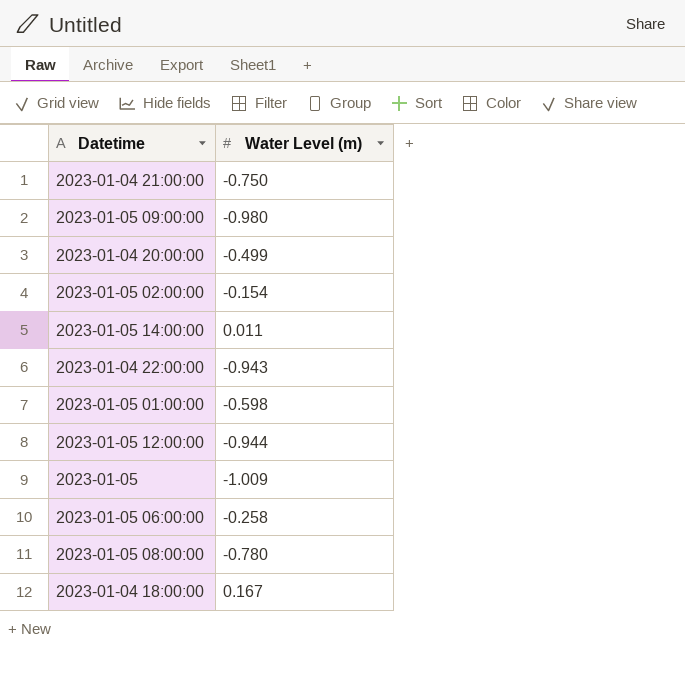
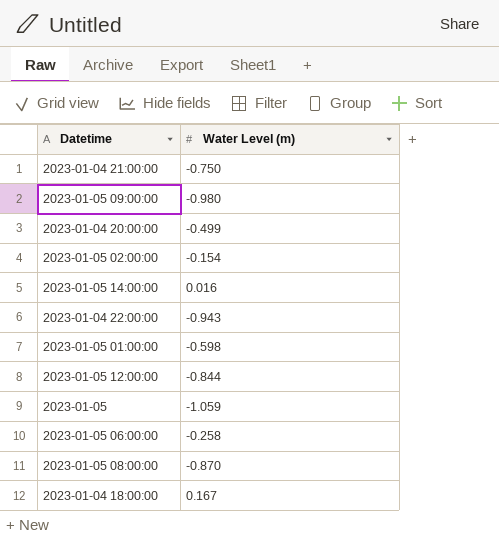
2023-01-05 14:00:00 | Water Level (m): 0.011 -> 0.016
2023-01-05 12:00:00 | Water Level (m): -0.944 -> -0.844
2023-01-05 | Water Level (m): -1.009 -> -1.059
2023-01-05 08:00:00 | Water Level (m): -0.780 -> -0.870

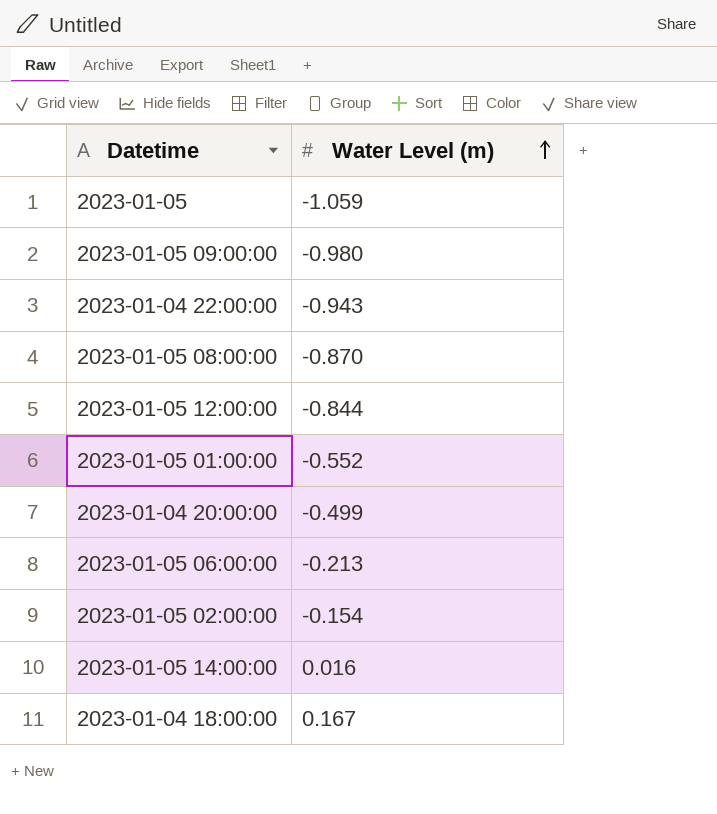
row order: none -> Water Level (m) ascending
row 2023-01-04 21:00:00: -0.750 -> none
2023-01-05 01:00:00 | Water Level (m): -0.598 -> -0.552
2023-01-05 06:00:00 | Water Level (m): -0.258 -> -0.213

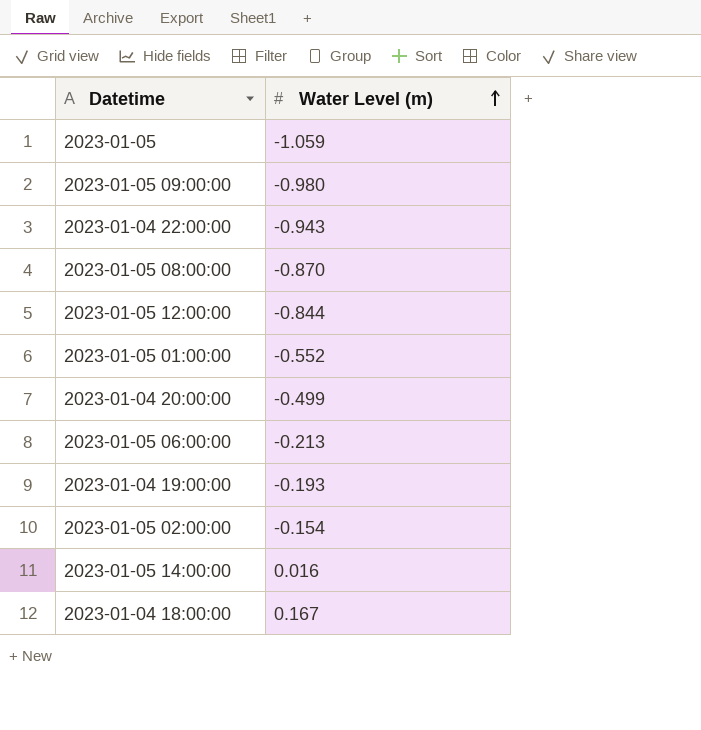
row 2023-01-04 19:00:00: none -> -0.193

